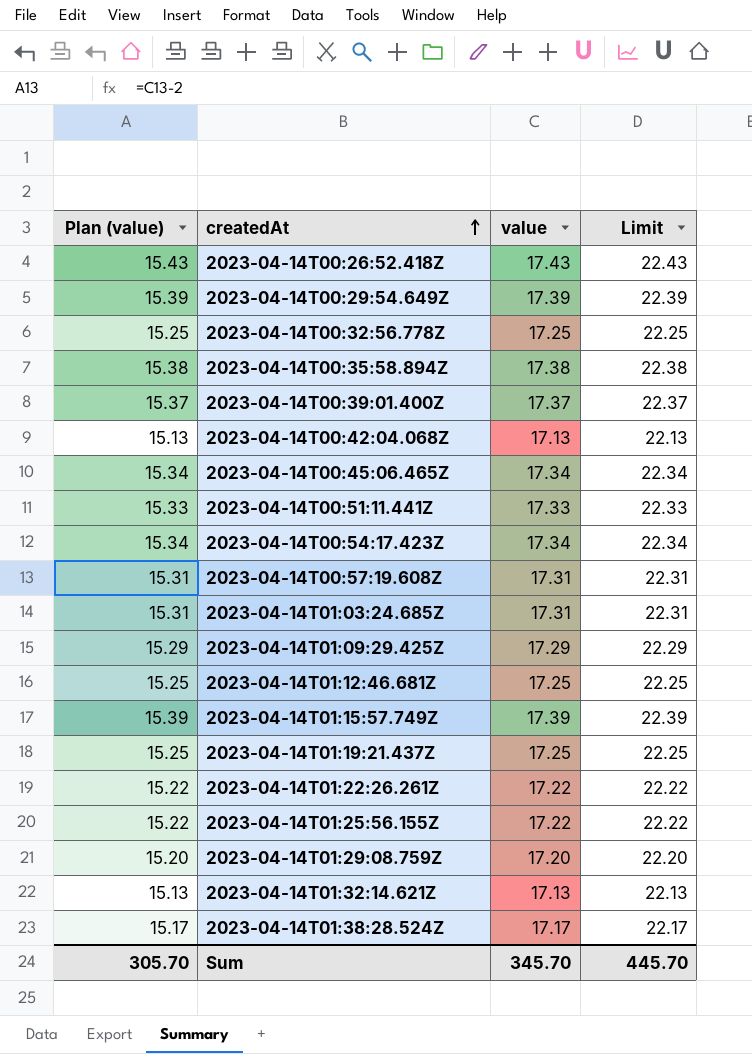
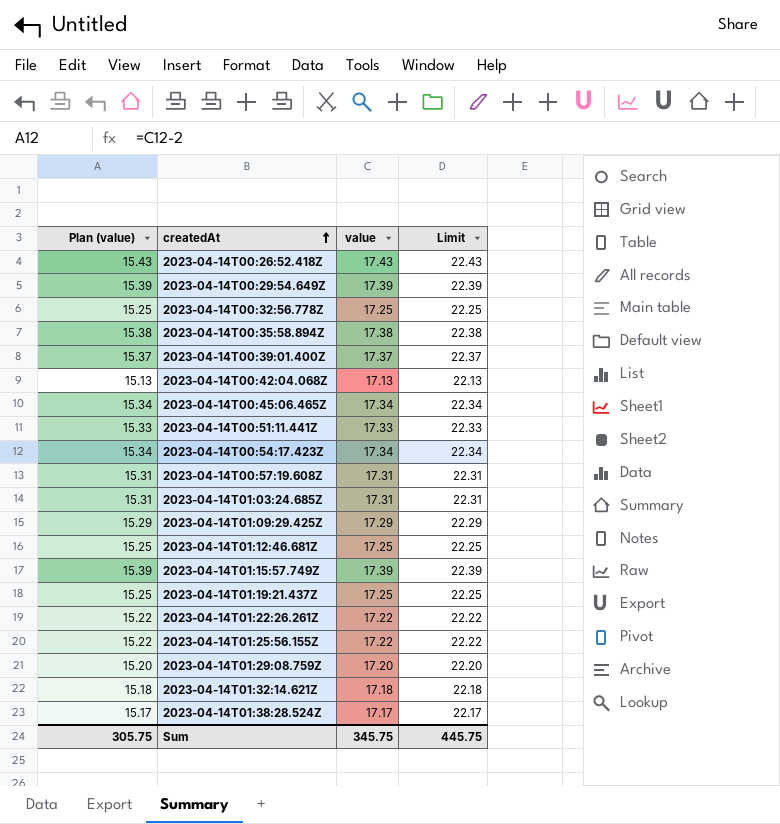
2023-04-14T01:32:14.621Z | Plan (value): 15.13 -> 15.18
2023-04-14T01:32:14.621Z | value: 17.13 -> 17.18
2023-04-14T01:32:14.621Z | Limit: 22.13 -> 22.18
Sum | Plan (value): 305.70 -> 305.75
Sum | value: 345.70 -> 345.75
Sum | Limit: 445.70 -> 445.75

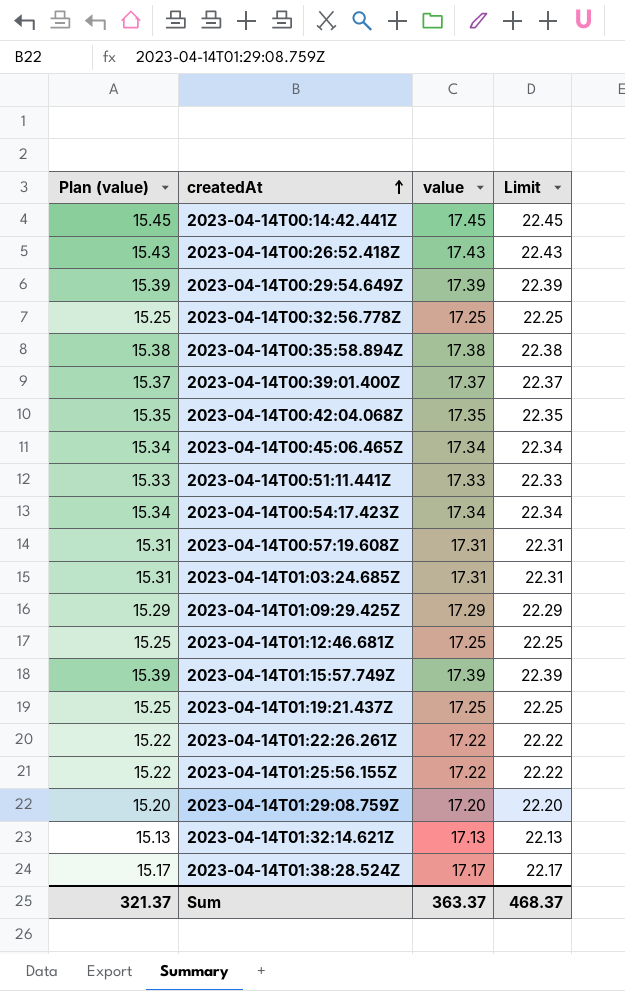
row 2023-04-14T00:14:42.441Z: none -> 15.45 | 17.45 | 22.45
2023-04-14T00:42:04.068Z | Plan (value): 15.13 -> 15.35
2023-04-14T00:42:04.068Z | value: 17.13 -> 17.35
2023-04-14T00:42:04.068Z | Limit: 22.13 -> 22.35
2023-04-14T01:32:14.621Z | Plan (value): 15.18 -> 15.13
2023-04-14T01:32:14.621Z | value: 17.18 -> 17.13
2023-04-14T01:32:14.621Z | Limit: 22.18 -> 22.13
Sum | Plan (value): 305.75 -> 321.37
Sum | value: 345.75 -> 363.37
Sum | Limit: 445.75 -> 468.37

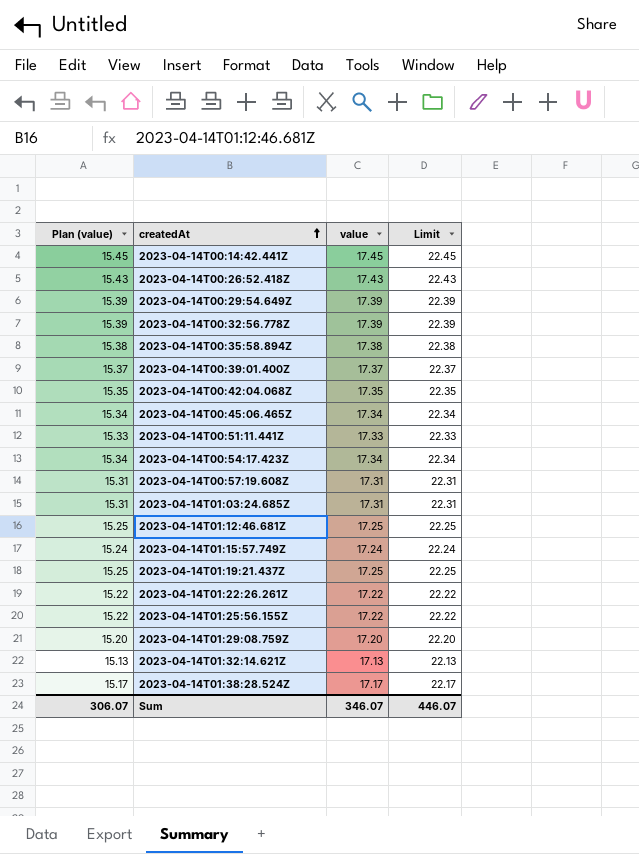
row 2023-04-14T01:09:29.425Z: 15.29 | 17.29 | 22.29 -> none
2023-04-14T00:32:56.778Z | Plan (value): 15.25 -> 15.39
2023-04-14T00:32:56.778Z | value: 17.25 -> 17.39
2023-04-14T00:32:56.778Z | Limit: 22.25 -> 22.39
2023-04-14T01:15:57.749Z | Plan (value): 15.39 -> 15.24
2023-04-14T01:15:57.749Z | value: 17.39 -> 17.24
2023-04-14T01:15:57.749Z | Limit: 22.39 -> 22.24
Sum | Plan (value): 321.37 -> 306.07
Sum | value: 363.37 -> 346.07
Sum | Limit: 468.37 -> 446.07

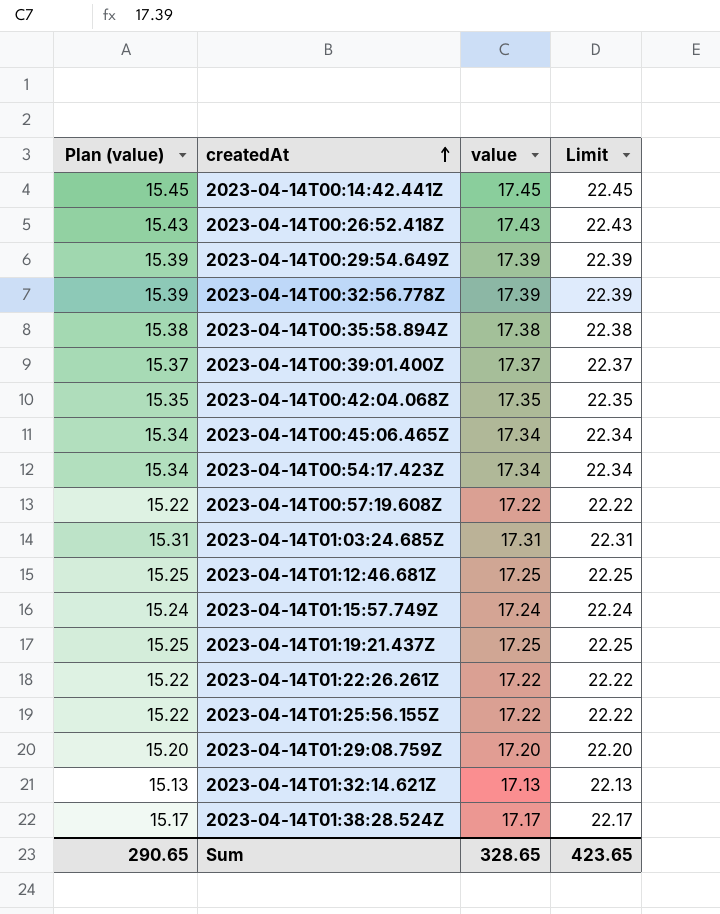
row 2023-04-14T00:51:11.441Z: 15.33 | 17.33 | 22.33 -> none
2023-04-14T00:57:19.608Z | Plan (value): 15.31 -> 15.22
2023-04-14T00:57:19.608Z | value: 17.31 -> 17.22
2023-04-14T00:57:19.608Z | Limit: 22.31 -> 22.22
Sum | Plan (value): 306.07 -> 290.65
Sum | value: 346.07 -> 328.65
Sum | Limit: 446.07 -> 423.65

